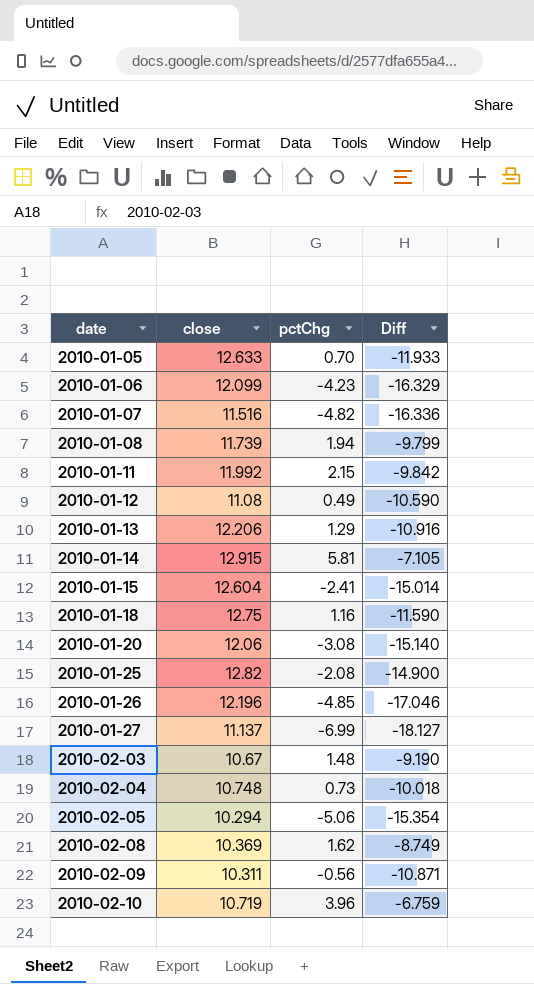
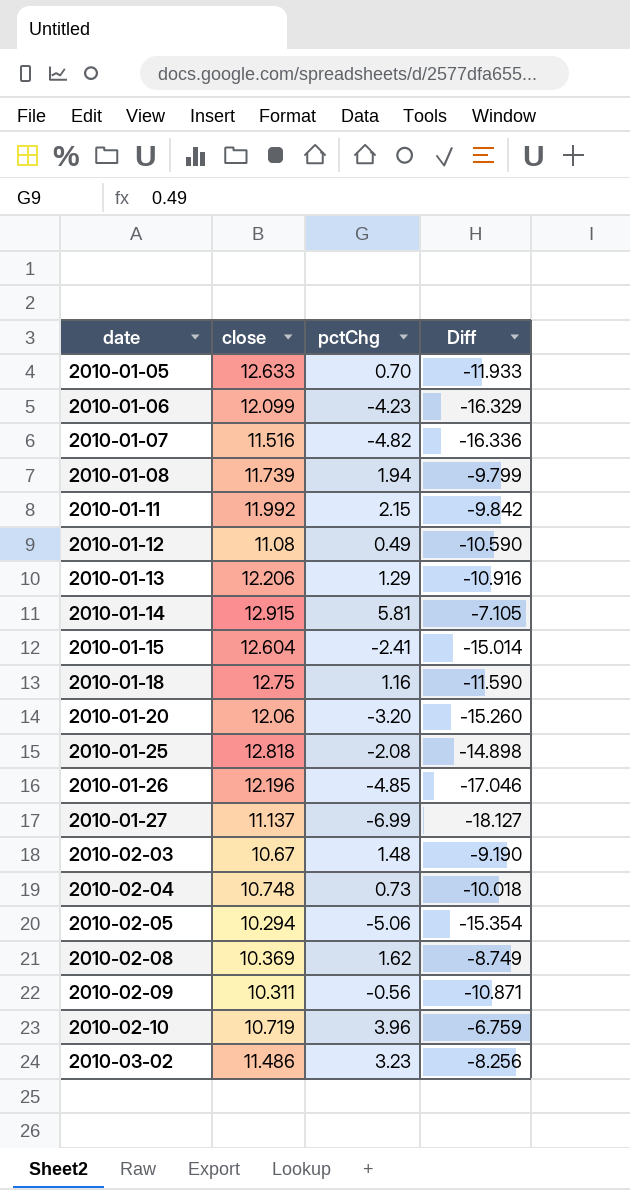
2010-01-20 | pctChg: -3.08 -> -3.20
2010-01-20 | Diff: -15.140 -> -15.260
2010-01-25 | close: 12.82 -> 12.818
2010-01-25 | Diff: -14.900 -> -14.898
row 2010-03-02: none -> 11.486 | 3.23 | -8.256

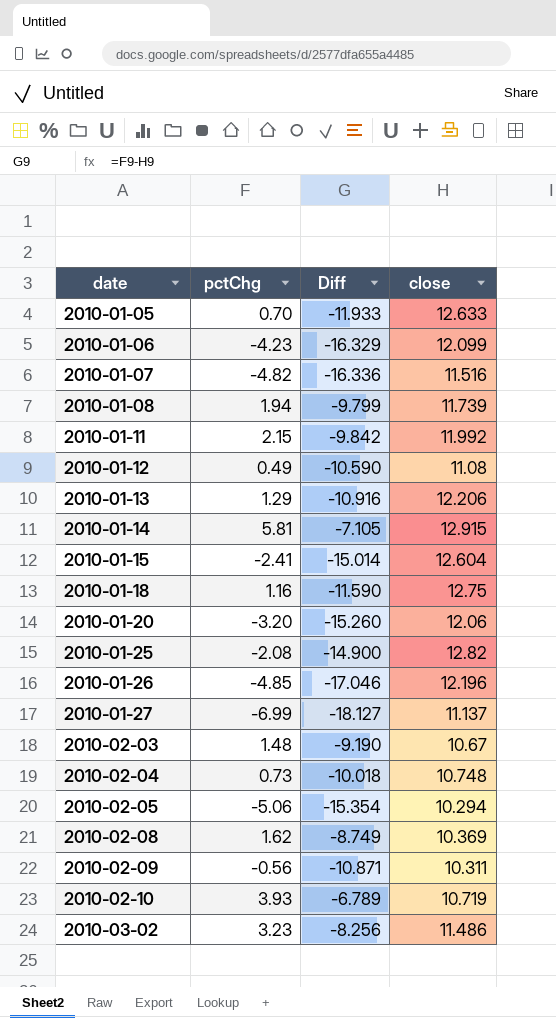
column close | position: 2 -> 4
2010-01-25 | Diff: -14.898 -> -14.900
2010-01-25 | close: 12.818 -> 12.82
2010-02-10 | pctChg: 3.96 -> 3.93
2010-02-10 | Diff: -6.759 -> -6.789

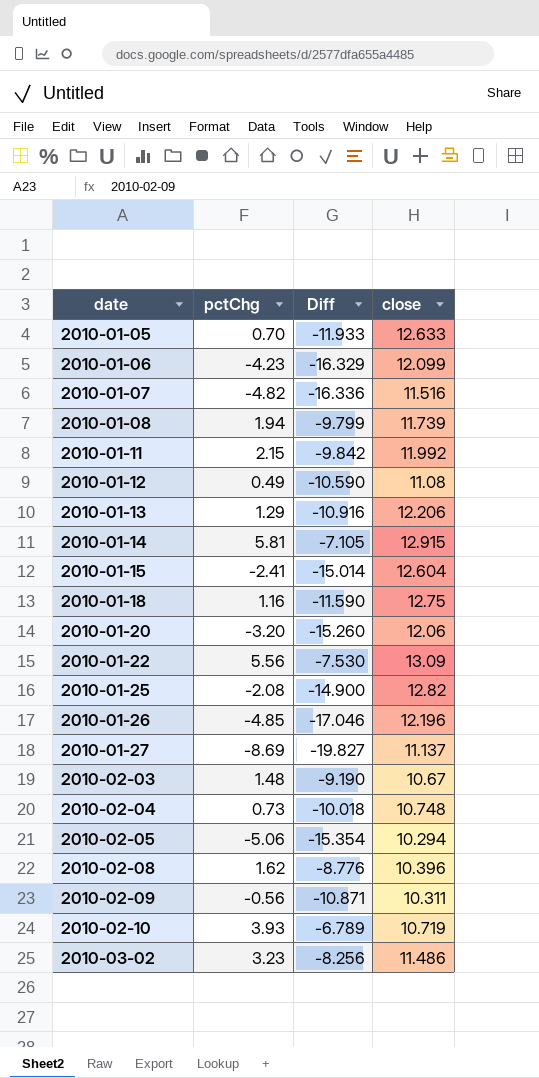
row 2010-01-22: none -> 5.56 | -7.530 | 13.09
2010-01-27 | pctChg: -6.99 -> -8.69
2010-01-27 | Diff: -18.127 -> -19.827
2010-02-08 | Diff: -8.749 -> -8.776
2010-02-08 | close: 10.369 -> 10.396

